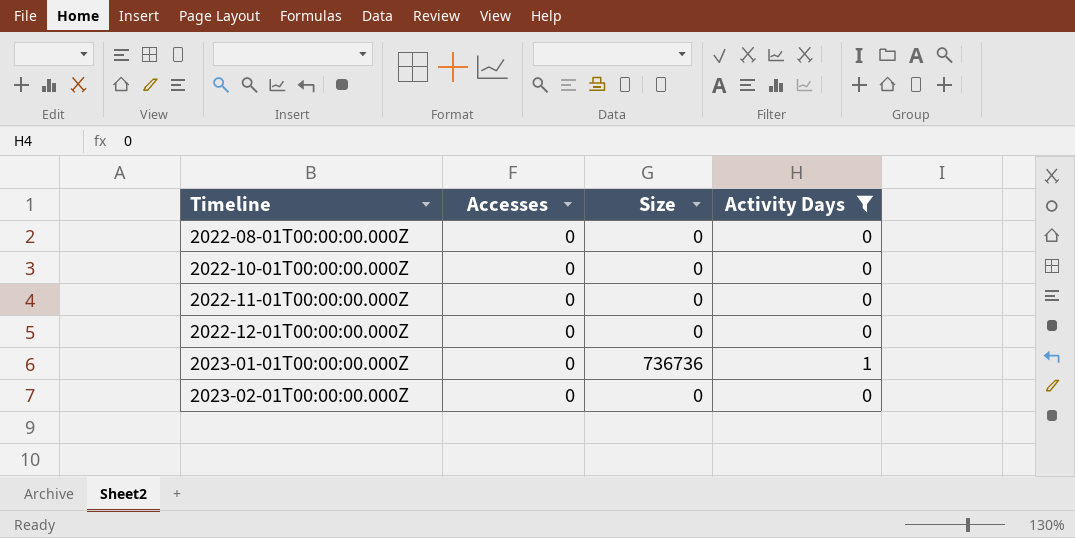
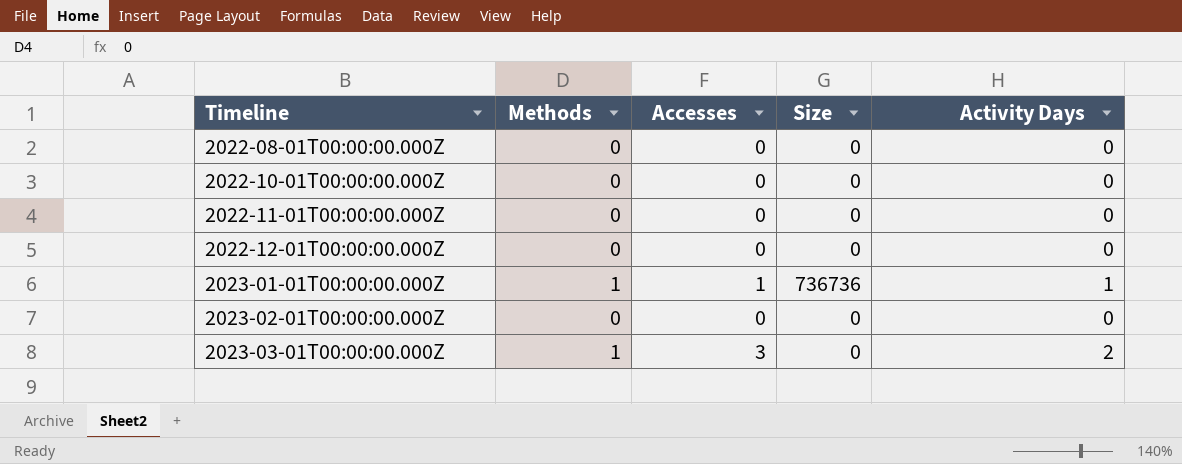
filter: Activity Days != 2 -> none
column Methods | position: none -> 2
2023-01-01T00:00:00.000Z | Accesses: 0 -> 1

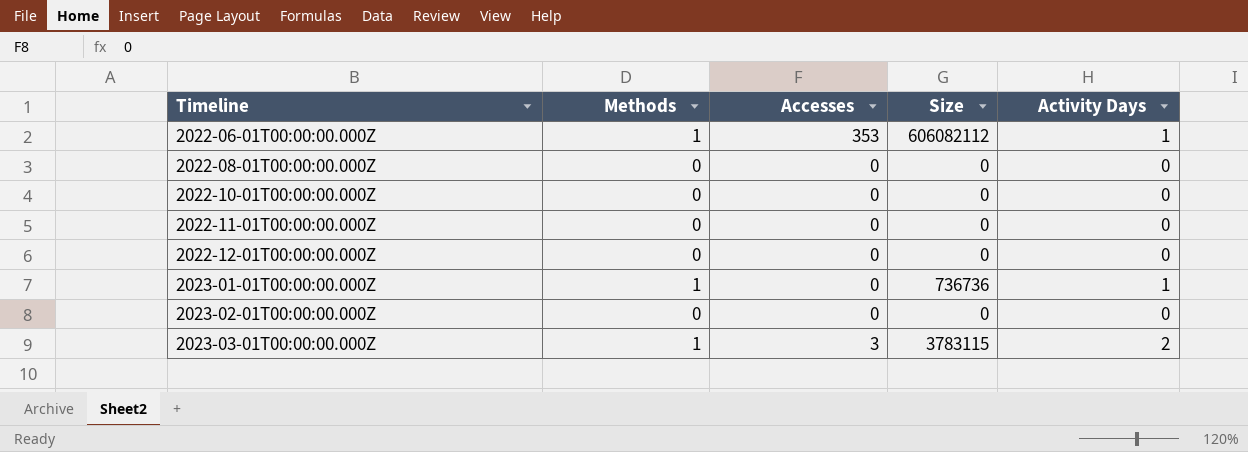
row 2022-06-01T00:00:00.000Z: none -> 1 | 353 | 606082112 | 1
2023-01-01T00:00:00.000Z | Accesses: 1 -> 0
2023-03-01T00:00:00.000Z | Size: 0 -> 3783115

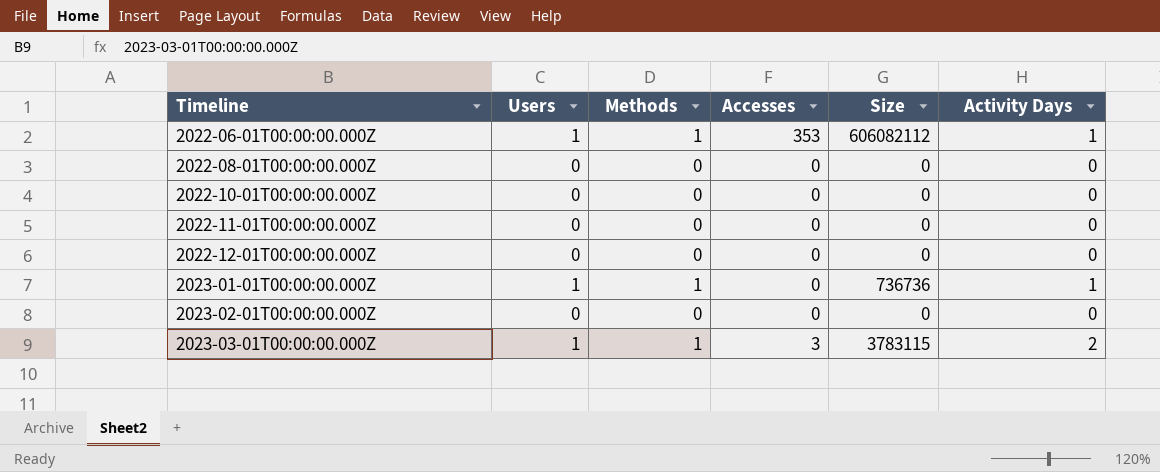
column Users | position: none -> 2

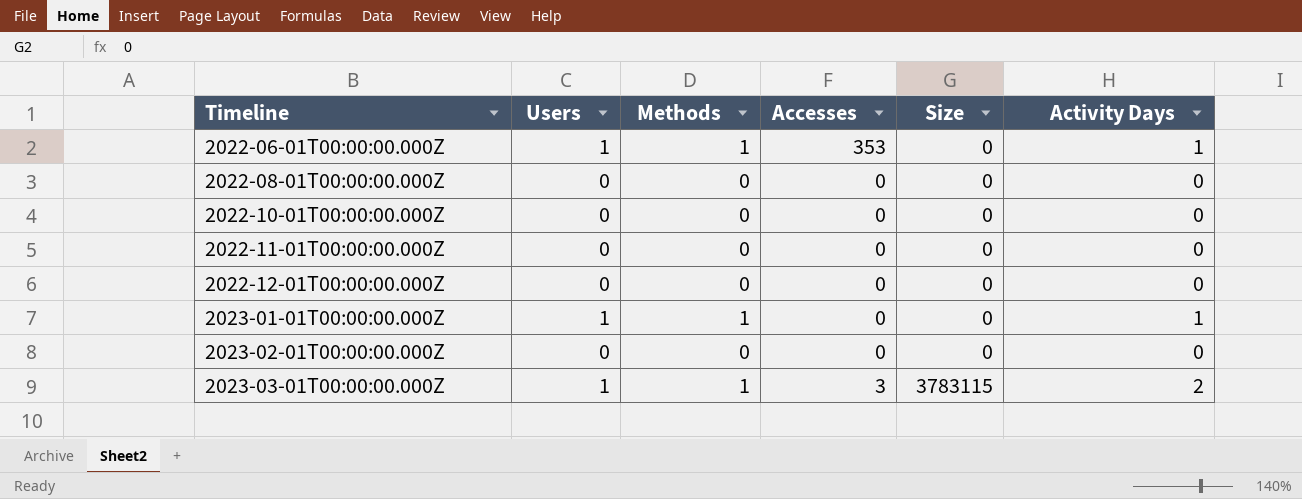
2022-06-01T00:00:00.000Z | Size: 606082112 -> 0
2023-01-01T00:00:00.000Z | Size: 736736 -> 0

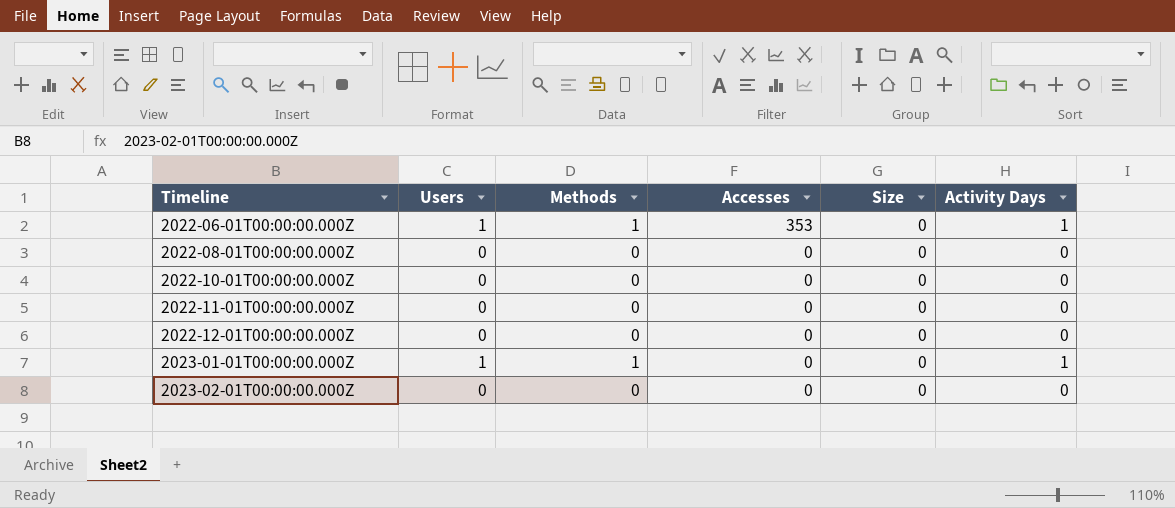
row 2023-03-01T00:00:00.000Z: 1 | 1 | 3 | 3783115 | 2 -> none

